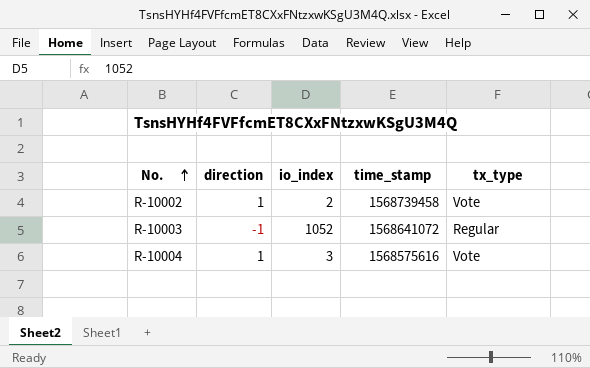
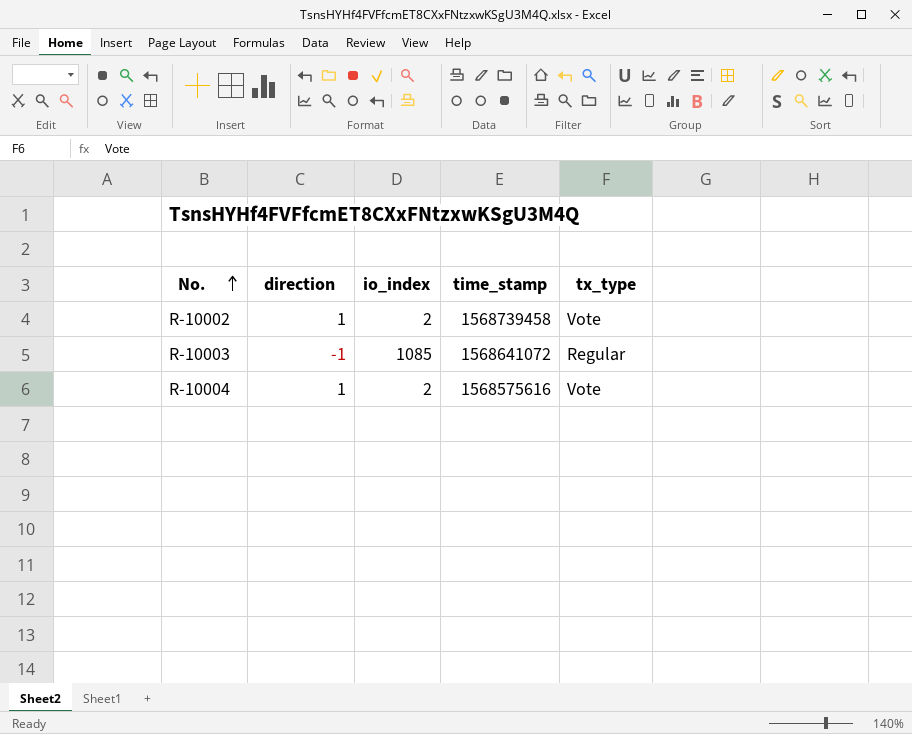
R-10003 | io_index: 1052 -> 1085
R-10004 | io_index: 3 -> 2

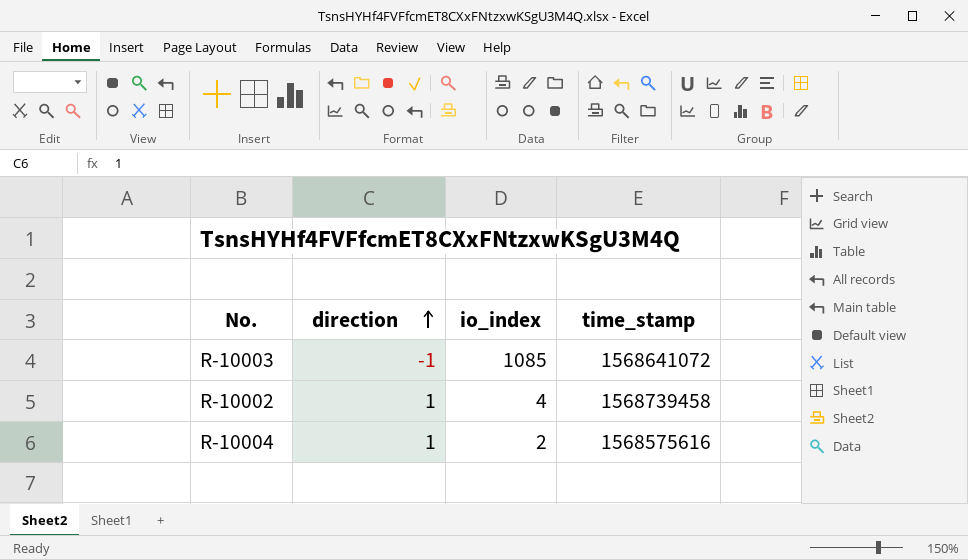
row order: No. ascending -> direction ascending
column tx_type | position: 5 -> none
R-10002 | io_index: 2 -> 4

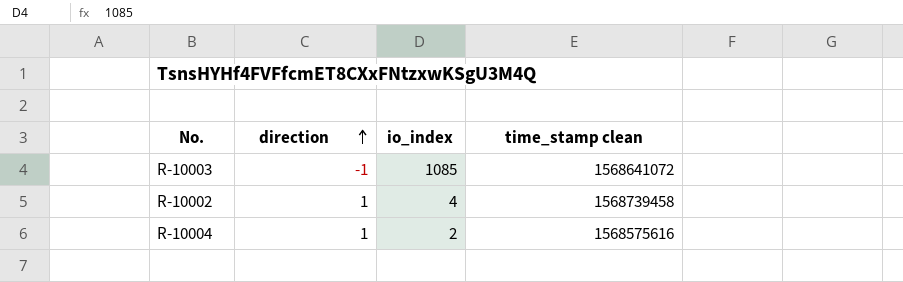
column name: time_stamp -> time_stamp clean

